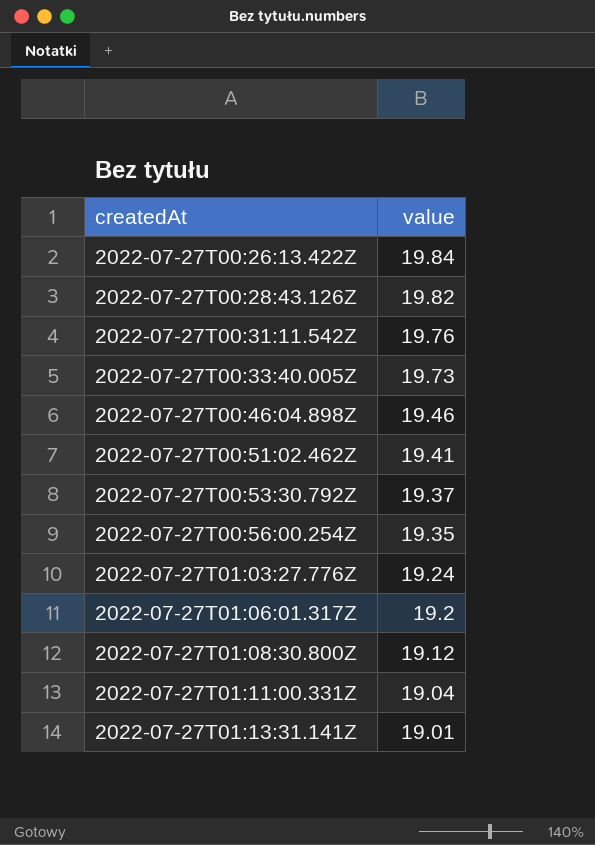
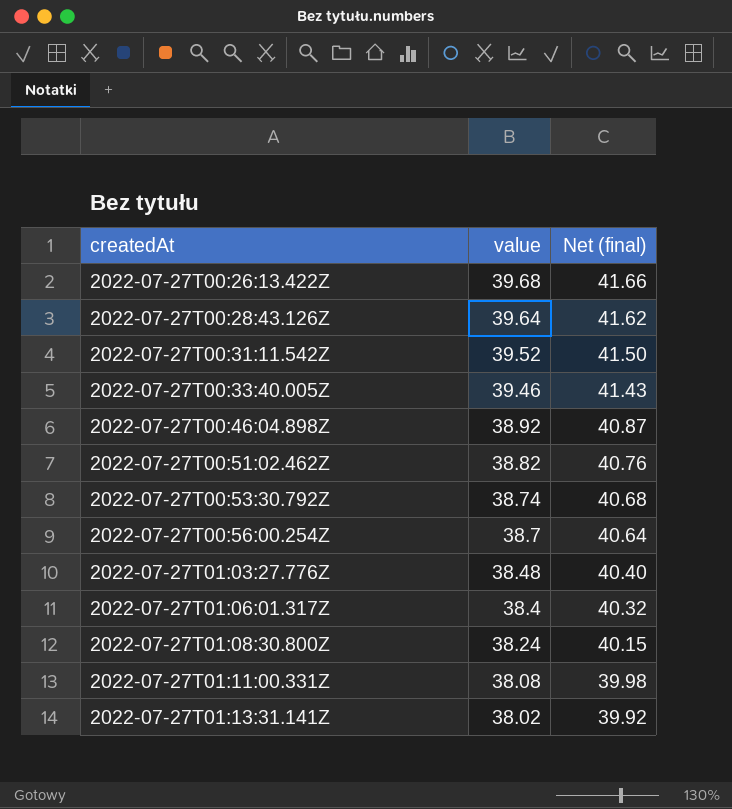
column Net (final) | formula: none -> [value] * 1.05
2022-07-27T00:26:13.422Z | value: 19.84 -> 39.68
2022-07-27T00:28:43.126Z | value: 19.82 -> 39.64
2022-07-27T00:31:11.542Z | value: 19.76 -> 39.52
2022-07-27T00:33:40.005Z | value: 19.73 -> 39.46
2022-07-27T00:46:04.898Z | value: 19.46 -> 38.92
2022-07-27T00:51:02.462Z | value: 19.41 -> 38.82
2022-07-27T00:53:30.792Z | value: 19.37 -> 38.74
2022-07-27T00:56:00.254Z | value: 19.35 -> 38.7
2022-07-27T01:03:27.776Z | value: 19.24 -> 38.48
2022-07-27T01:06:01.317Z | value: 19.2 -> 38.4
2022-07-27T01:08:30.800Z | value: 19.12 -> 38.24
2022-07-27T01:11:00.331Z | value: 19.04 -> 38.08
2022-07-27T01:13:31.141Z | value: 19.01 -> 38.02

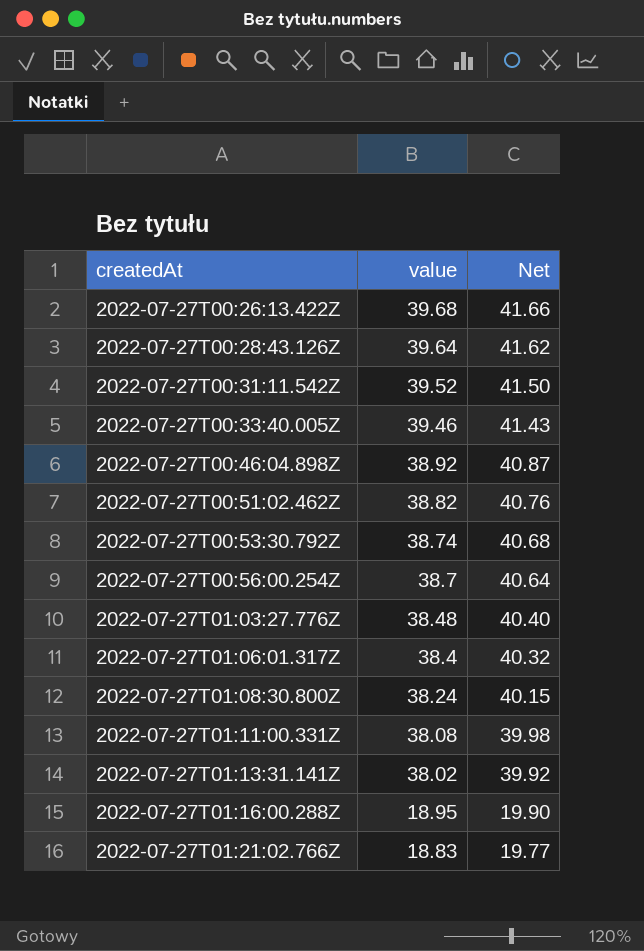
column name: Net (final) -> Net
row 2022-07-27T01:16:00.288Z: none -> 18.95 | 19.90
row 2022-07-27T01:21:02.766Z: none -> 18.83 | 19.77

